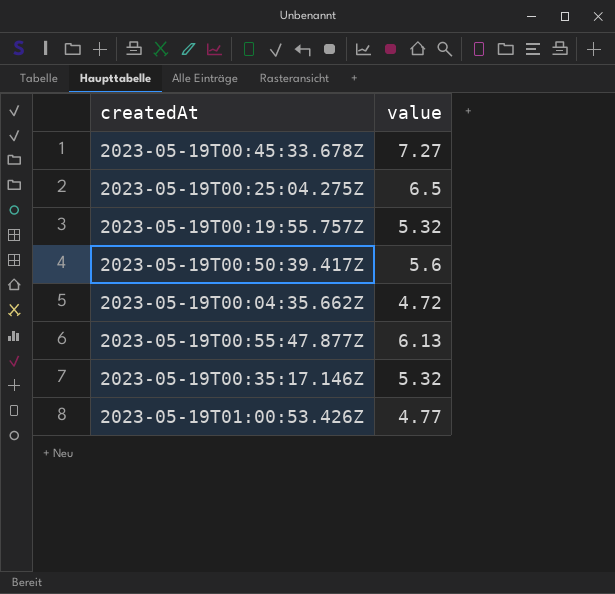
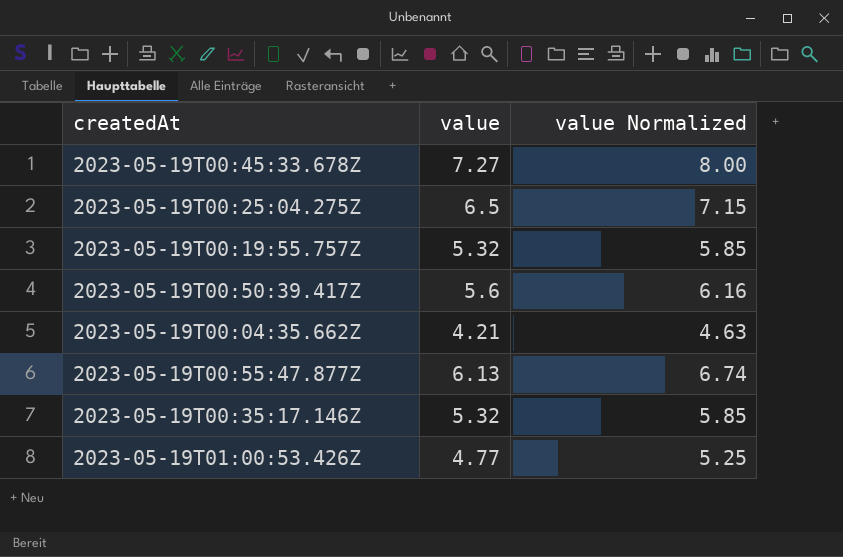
column value Normalized | formula: none -> [value] * 1.1
2023-05-19T00:04:35.662Z | value: 4.72 -> 4.21

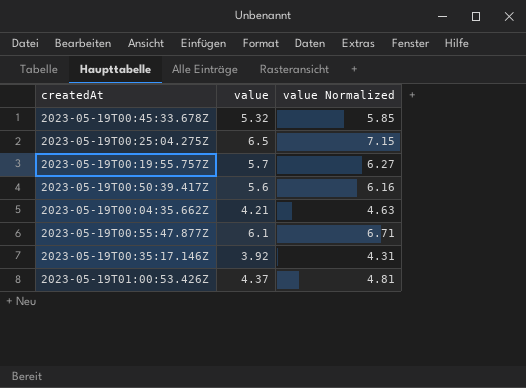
2023-05-19T00:45:33.678Z | value: 7.27 -> 5.32
2023-05-19T00:45:33.678Z | value Normalized: 8.00 -> 5.85
2023-05-19T00:19:55.757Z | value: 5.32 -> 5.7
2023-05-19T00:19:55.757Z | value Normalized: 5.85 -> 6.27
2023-05-19T00:55:47.877Z | value: 6.13 -> 6.1
2023-05-19T00:55:47.877Z | value Normalized: 6.74 -> 6.71
2023-05-19T00:35:17.146Z | value: 5.32 -> 3.92
2023-05-19T00:35:17.146Z | value Normalized: 5.85 -> 4.31
2023-05-19T01:00:53.426Z | value: 4.77 -> 4.37
2023-05-19T01:00:53.426Z | value Normalized: 5.25 -> 4.81

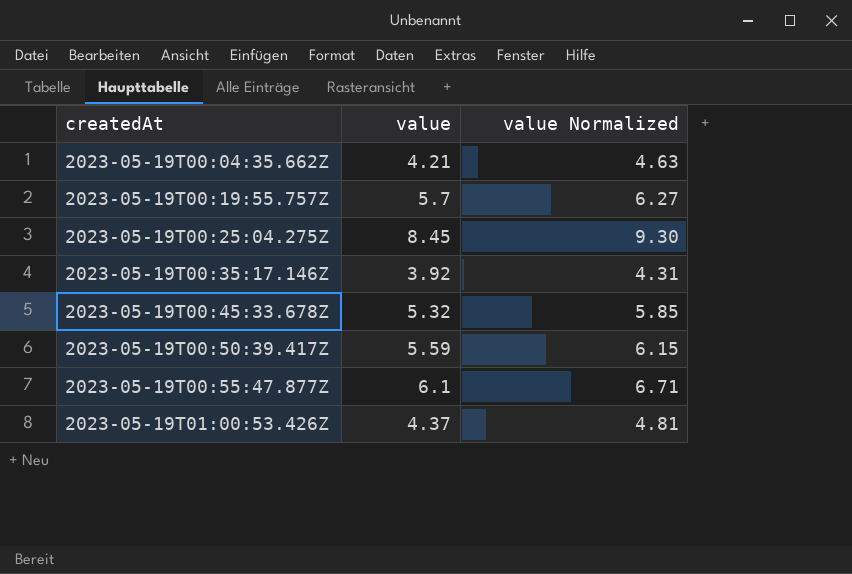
row order: none -> createdAt ascending
2023-05-19T00:25:04.275Z | value: 6.5 -> 8.45
2023-05-19T00:25:04.275Z | value Normalized: 7.15 -> 9.30
2023-05-19T00:50:39.417Z | value: 5.6 -> 5.59
2023-05-19T00:50:39.417Z | value Normalized: 6.16 -> 6.15

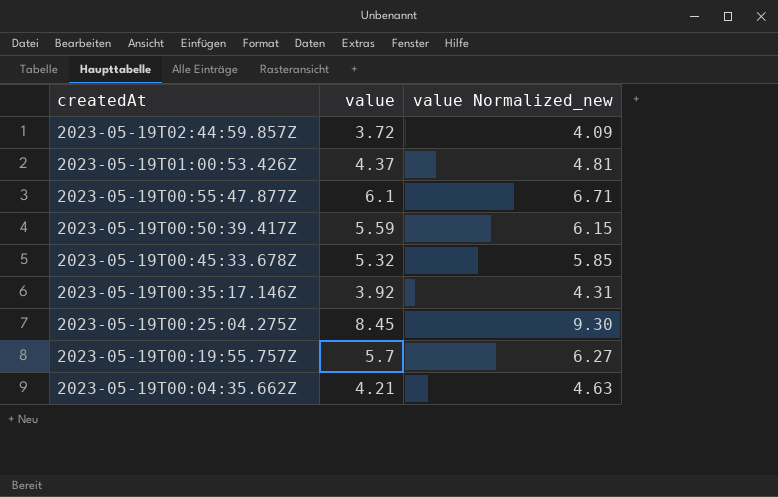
row order: createdAt ascending -> createdAt descending
column name: value Normalized -> value Normalized_new
row 2023-05-19T02:44:59.857Z: none -> 3.72 | 4.09

